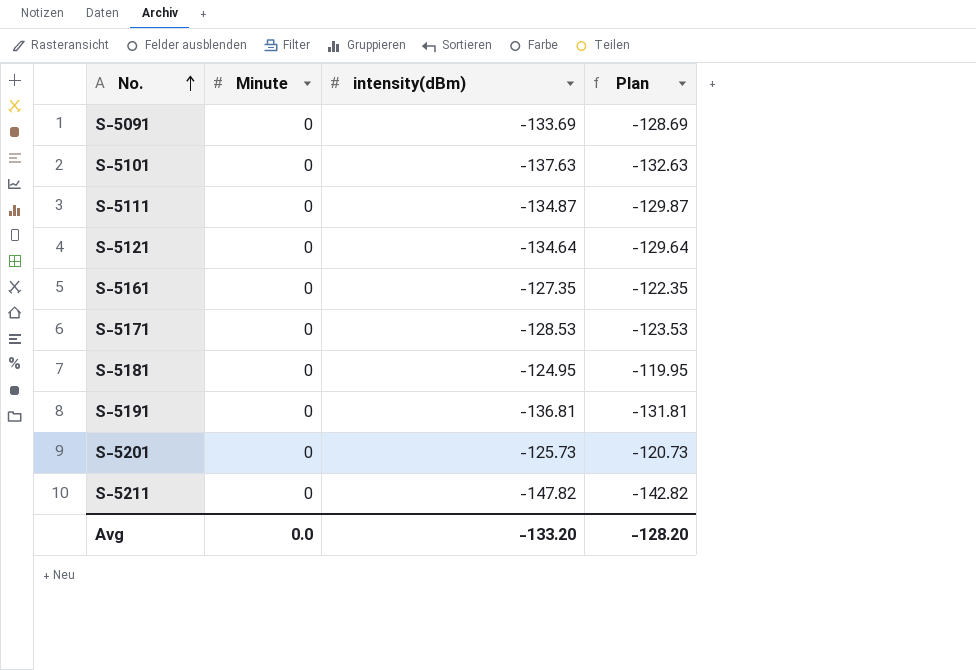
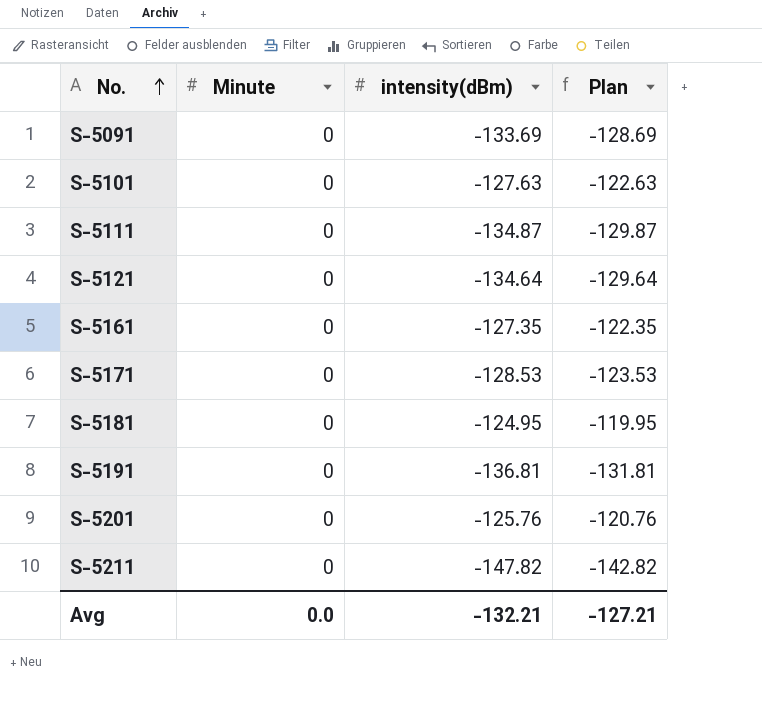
S-5101 | intensity(dBm): -137.63 -> -127.63
S-5101 | Plan: -132.63 -> -122.63
S-5201 | intensity(dBm): -125.73 -> -125.76
S-5201 | Plan: -120.73 -> -120.76
Avg | intensity(dBm): -133.20 -> -132.21
Avg | Plan: -128.20 -> -127.21

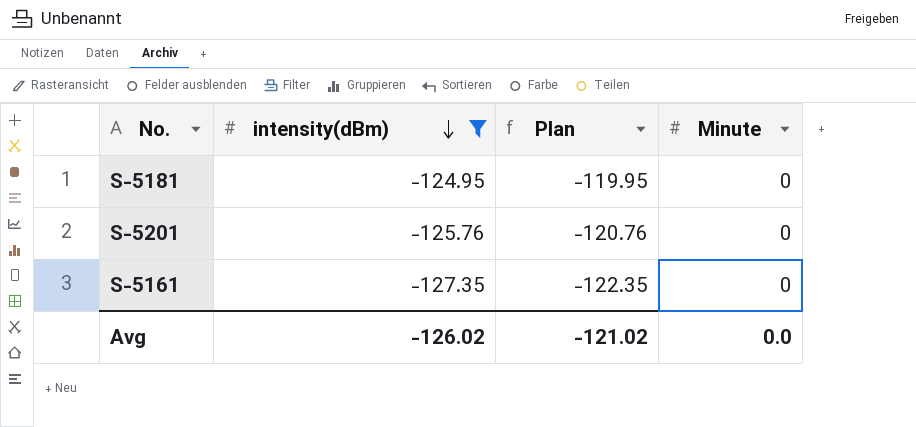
filter: none -> intensity(dBm) >= -127.35
row order: No. ascending -> intensity(dBm) descending
column Minute | position: 2 -> 4
Avg | intensity(dBm): -132.21 -> -126.02
Avg | Plan: -127.21 -> -121.02

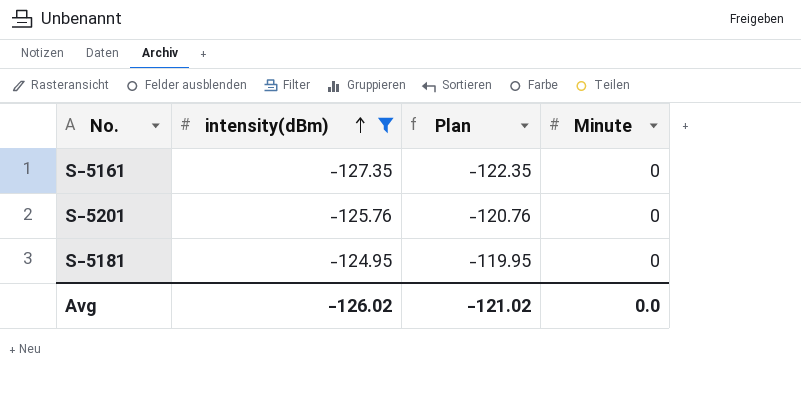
row order: intensity(dBm) descending -> intensity(dBm) ascending

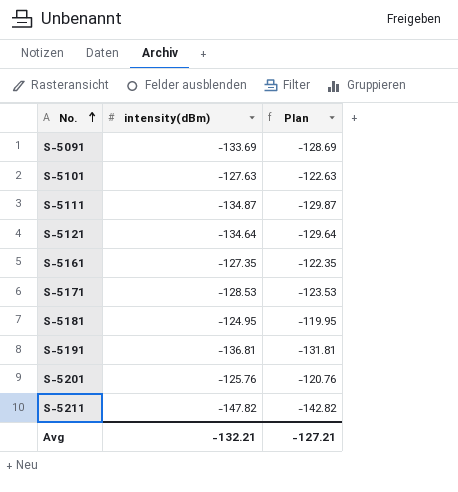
filter: intensity(dBm) >= -127.35 -> none
row order: intensity(dBm) ascending -> No. ascending
column Minute | position: 4 -> none
Avg | intensity(dBm): -126.02 -> -132.21
Avg | Plan: -121.02 -> -127.21

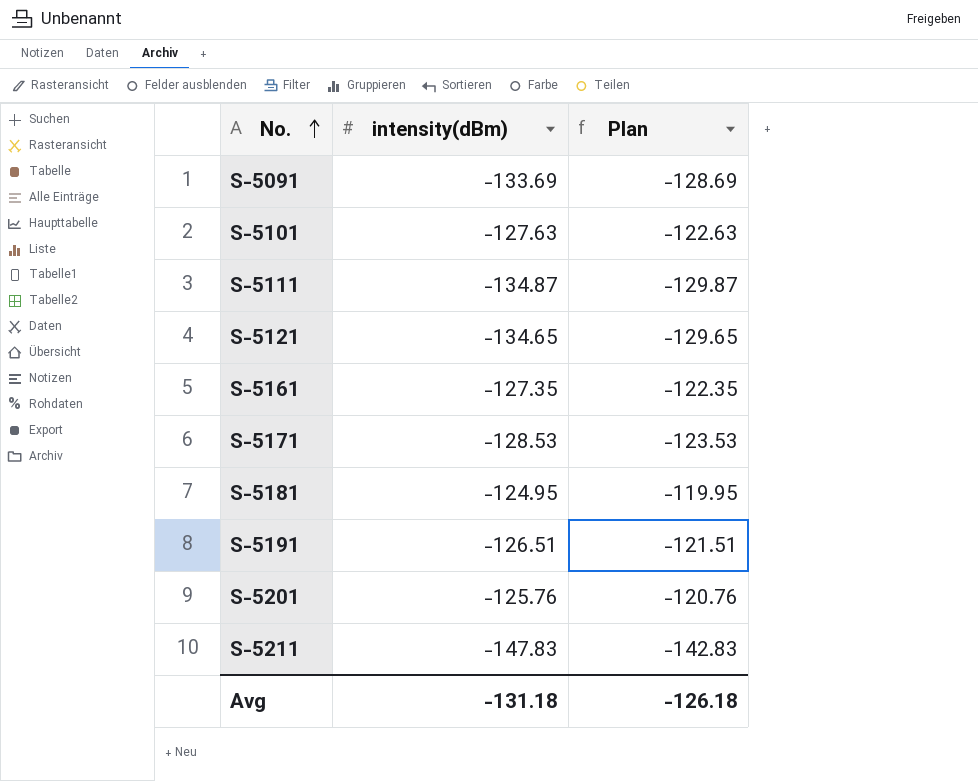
S-5121 | intensity(dBm): -134.64 -> -134.65
S-5121 | Plan: -129.64 -> -129.65
S-5191 | intensity(dBm): -136.81 -> -126.51
S-5191 | Plan: -131.81 -> -121.51
S-5211 | intensity(dBm): -147.82 -> -147.83
S-5211 | Plan: -142.82 -> -142.83
Avg | intensity(dBm): -132.21 -> -131.18
Avg | Plan: -127.21 -> -126.18

